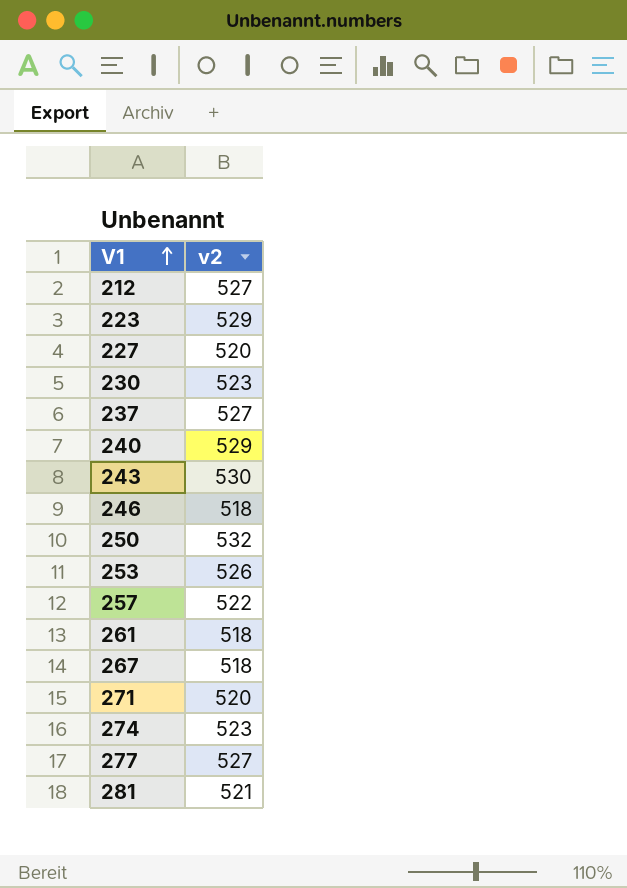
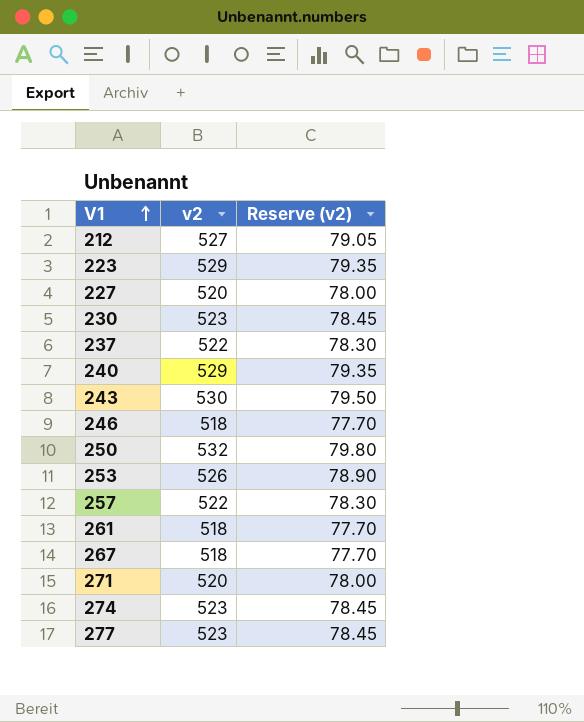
column Reserve (v2) | formula: none -> [v2] * 0.15
row 281: 521 -> none
237 | v2: 527 -> 522
277 | v2: 527 -> 523

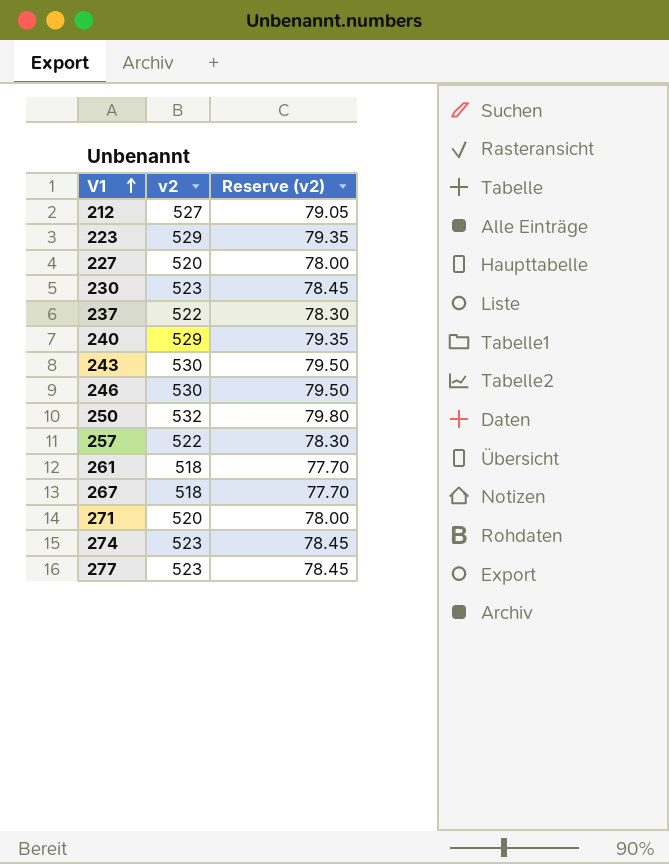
row 253: 526 | 78.90 -> none
246 | v2: 518 -> 530
246 | Reserve (v2): 77.70 -> 79.50

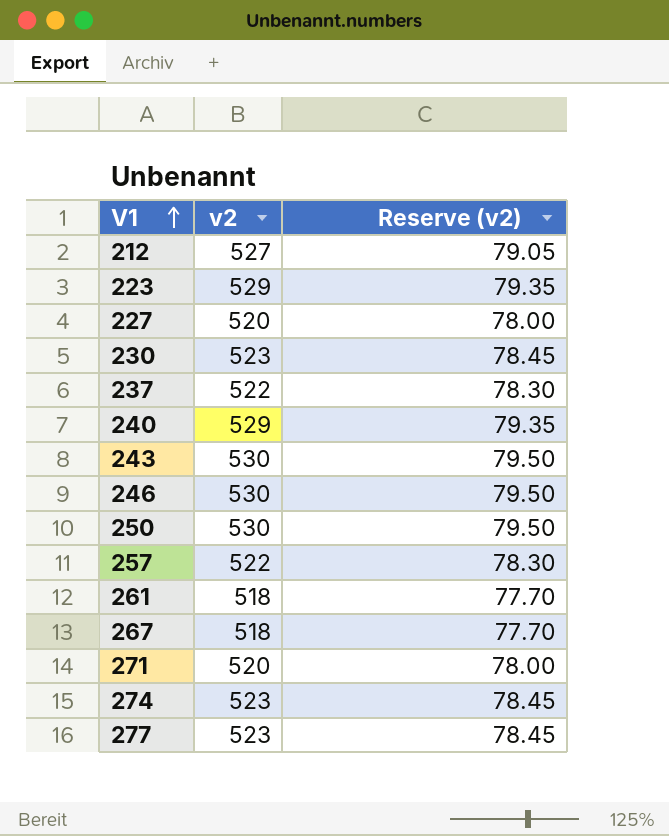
250 | v2: 532 -> 530
250 | Reserve (v2): 79.80 -> 79.50

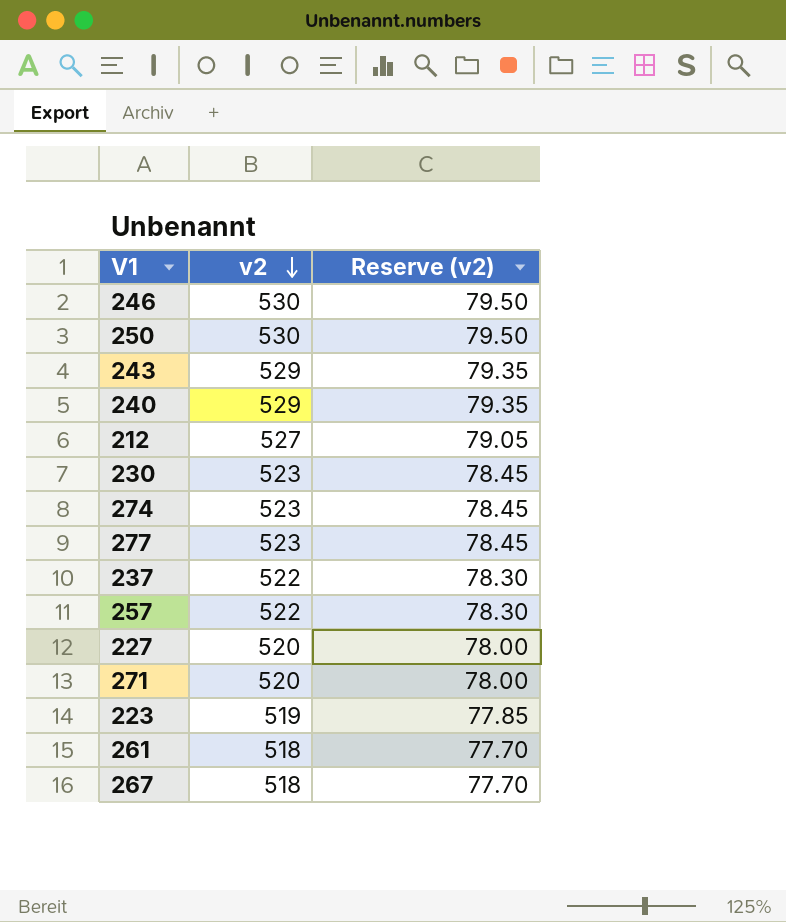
row order: V1 ascending -> v2 descending
243 | v2: 530 -> 529
243 | Reserve (v2): 79.50 -> 79.35
223 | v2: 529 -> 519
223 | Reserve (v2): 79.35 -> 77.85

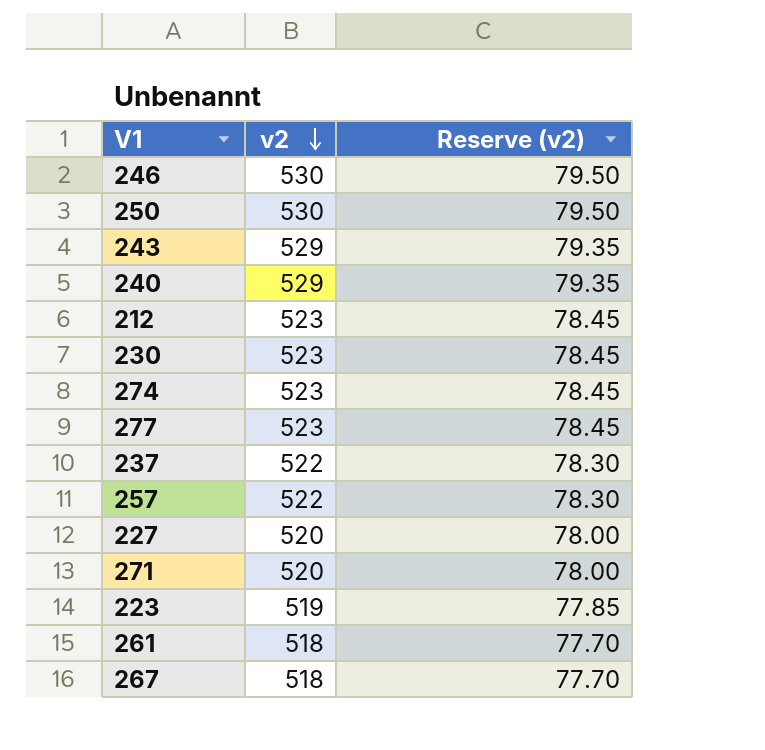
212 | v2: 527 -> 523
212 | Reserve (v2): 79.05 -> 78.45

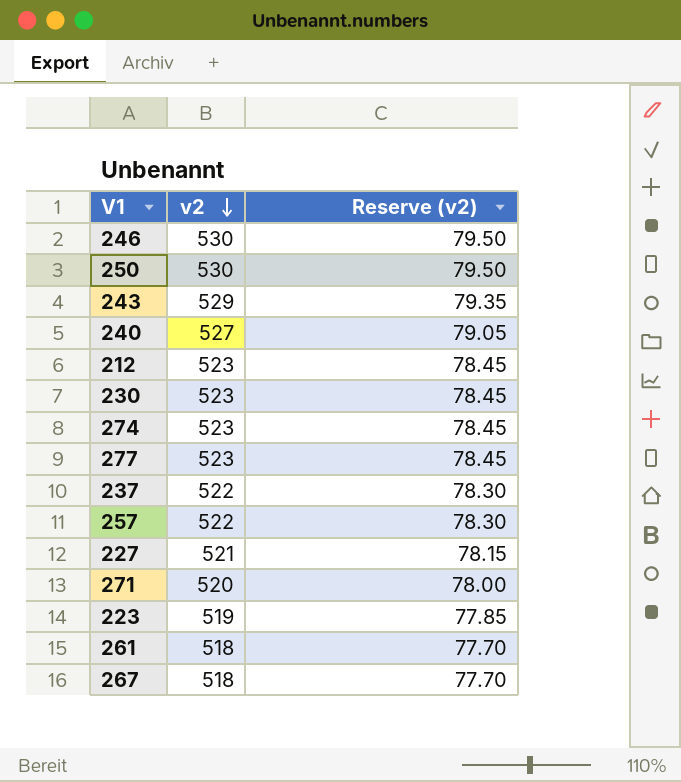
240 | v2: 529 -> 527
240 | Reserve (v2): 79.35 -> 79.05
227 | v2: 520 -> 521
227 | Reserve (v2): 78.00 -> 78.15

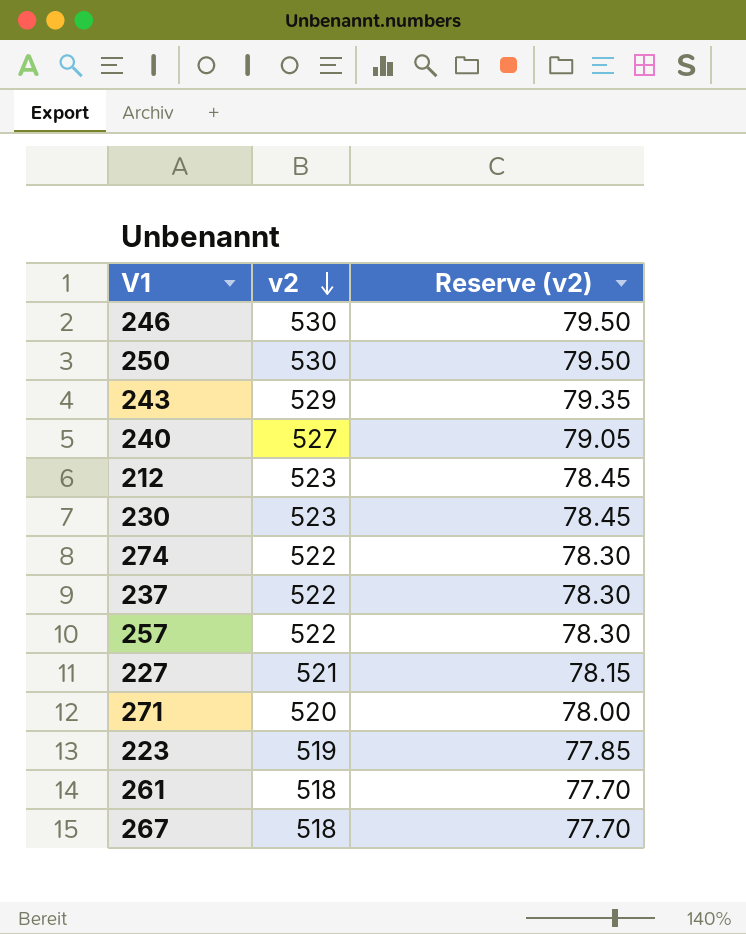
row 277: 523 | 78.45 -> none
274 | v2: 523 -> 522
274 | Reserve (v2): 78.45 -> 78.30

